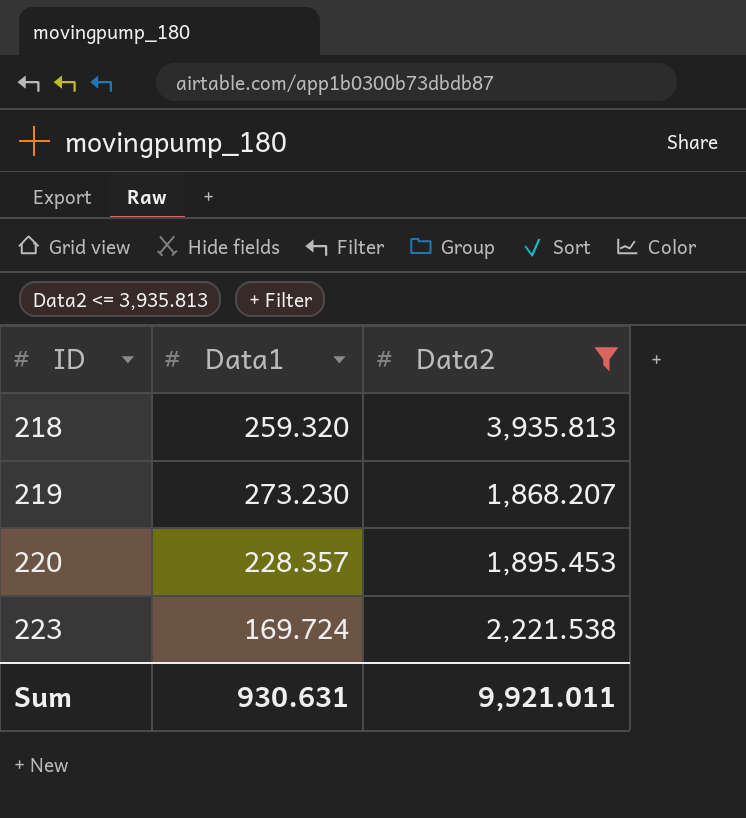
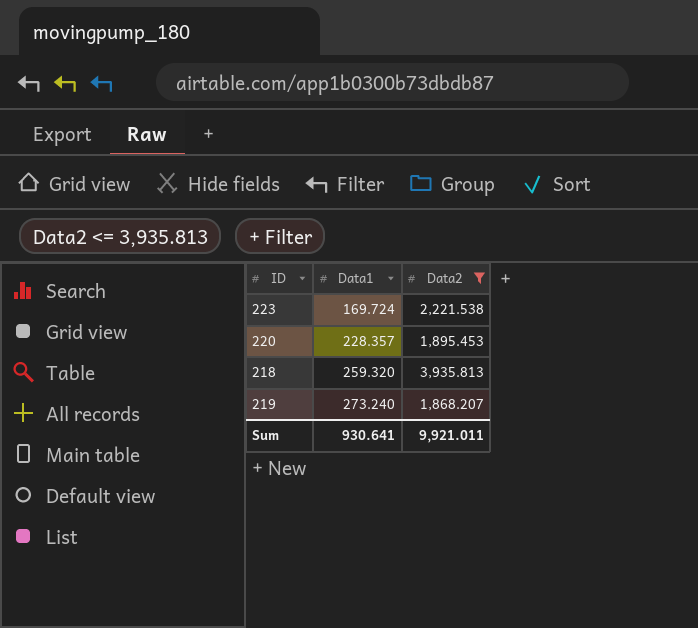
row order: ID ascending -> Data1 ascending
219 | Data1: 273.230 -> 273.240
Sum | Data1: 930.631 -> 930.641

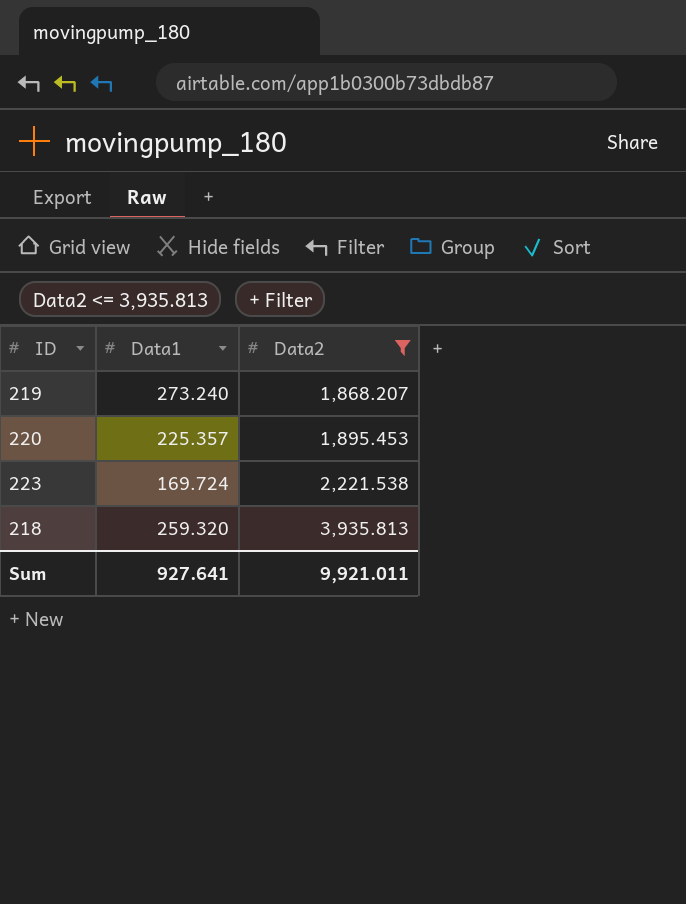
row order: Data1 ascending -> Data2 ascending
220 | Data1: 228.357 -> 225.357
Sum | Data1: 930.641 -> 927.641

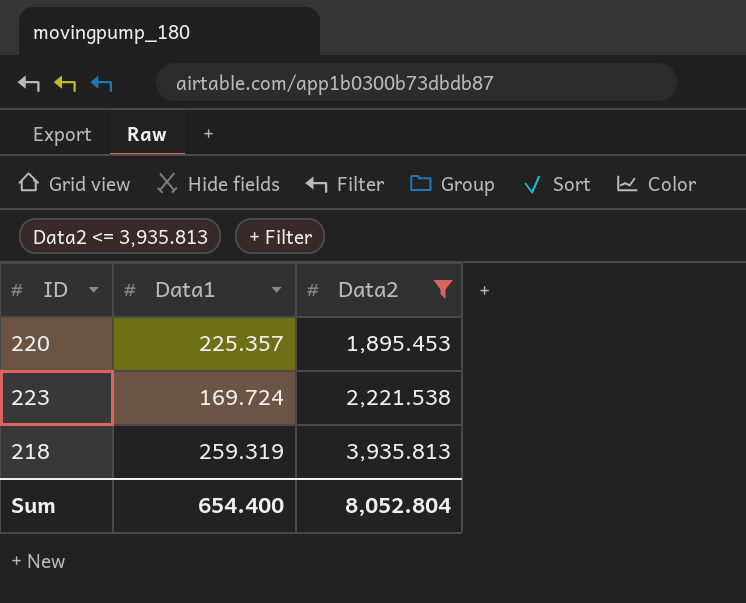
row 219: 273.240 | 1,868.207 -> none
218 | Data1: 259.320 -> 259.319
Sum | Data1: 927.641 -> 654.400
Sum | Data2: 9,921.011 -> 8,052.804

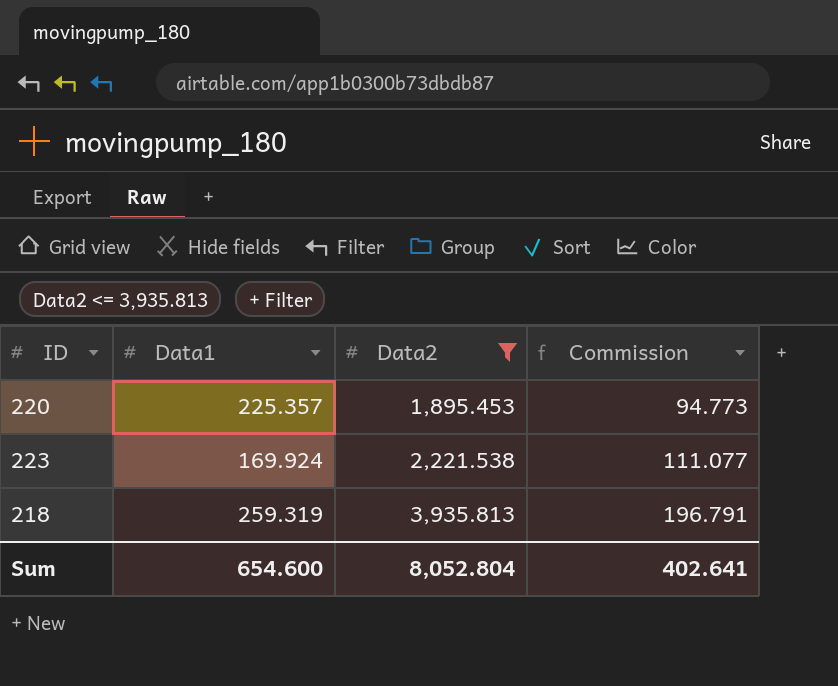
column Commission | formula: none -> [Data2] * 0.05
223 | Data1: 169.724 -> 169.924
Sum | Data1: 654.400 -> 654.600

